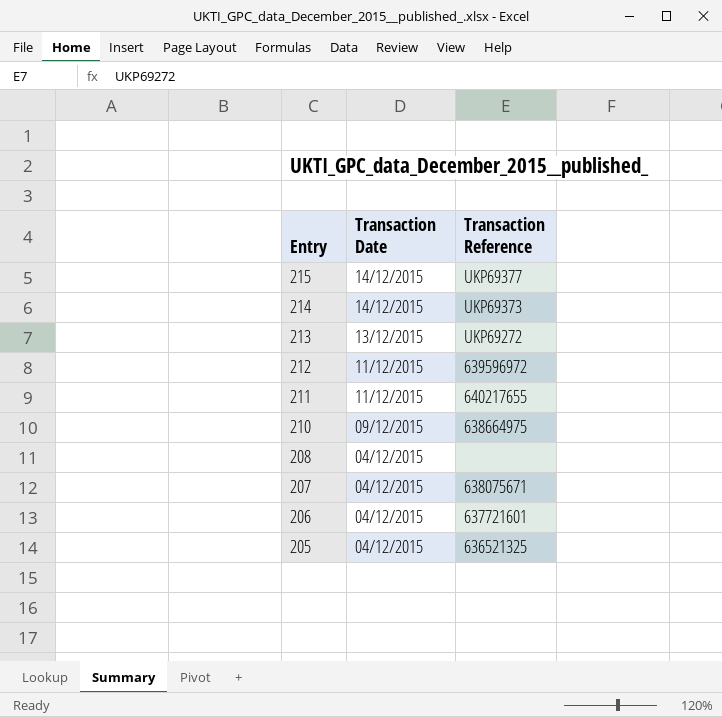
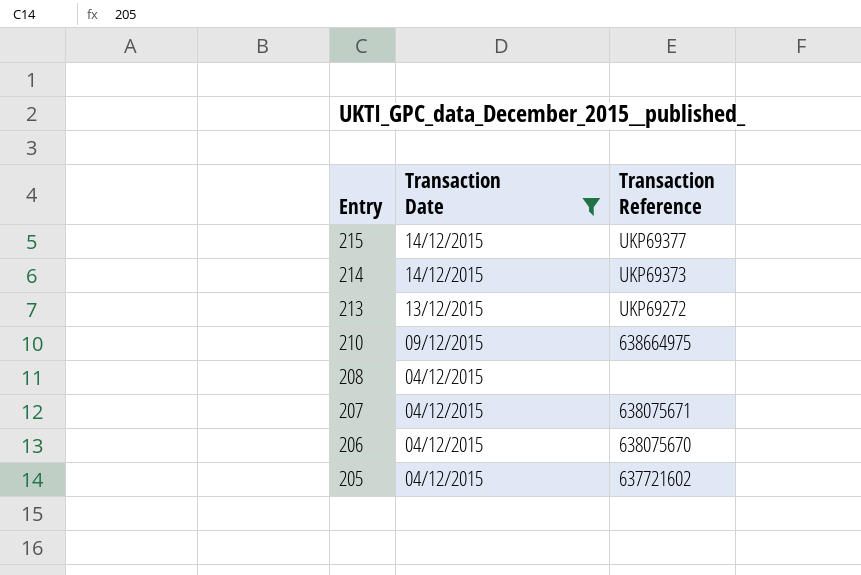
filter: none -> Transaction Date != 11/12/2015
206 | Transaction Reference: 637721601 -> 638075670
205 | Transaction Reference: 636521325 -> 637721602

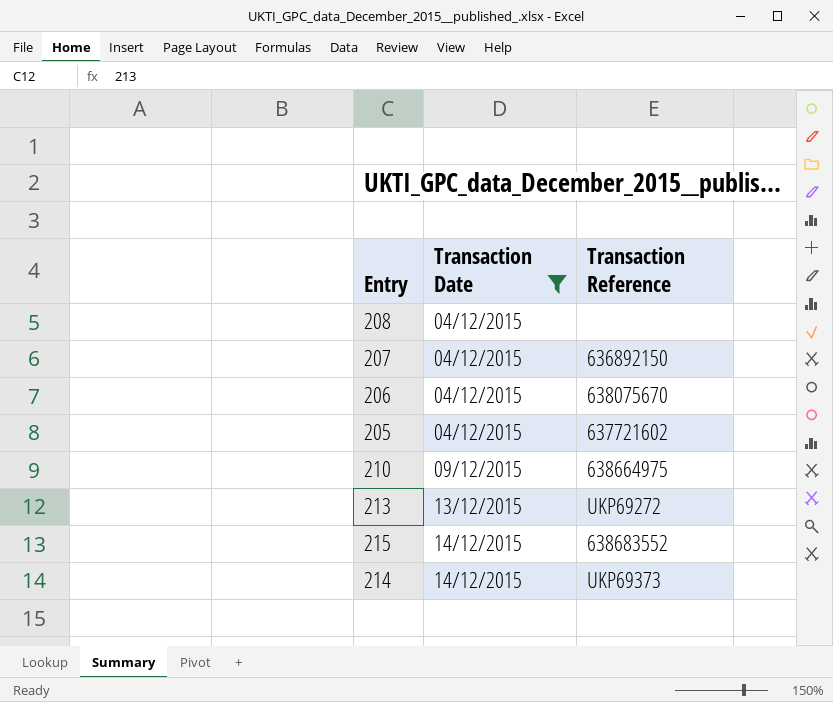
row order: Entry descending -> Transaction Date ascending
207 | Transaction Reference: 638075671 -> 636892150
215 | Transaction Reference: UKP69377 -> 638683552

